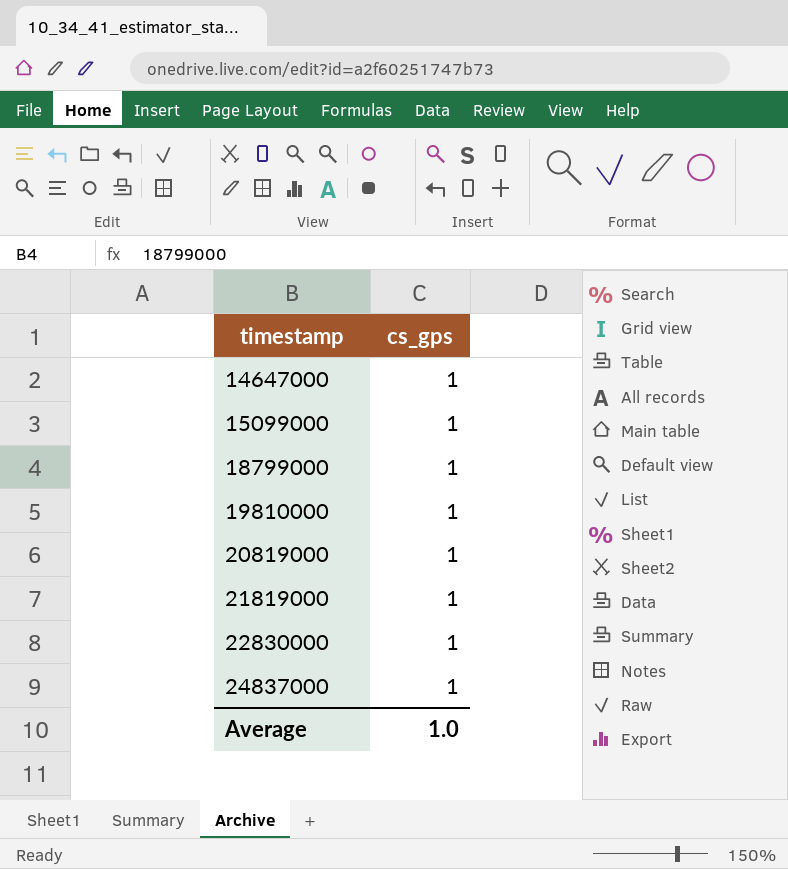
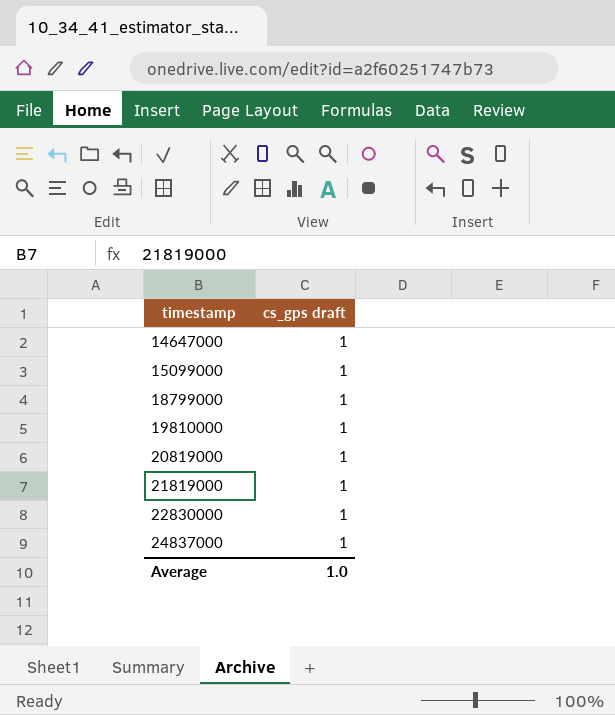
column name: cs_gps -> cs_gps draft

